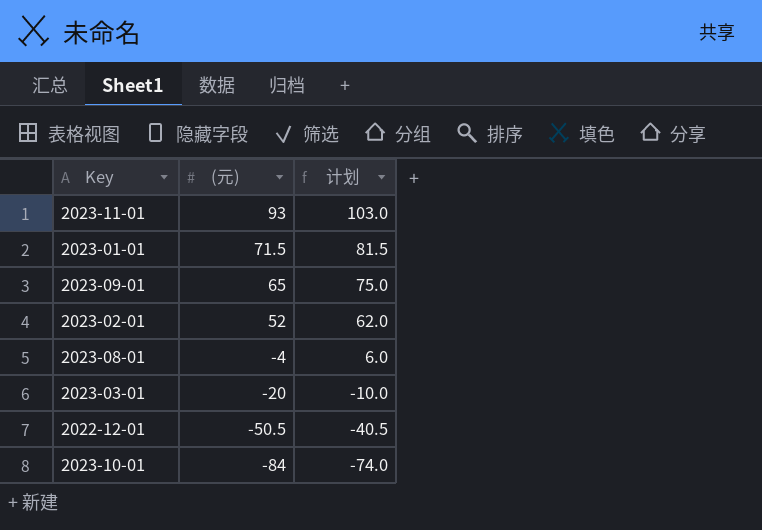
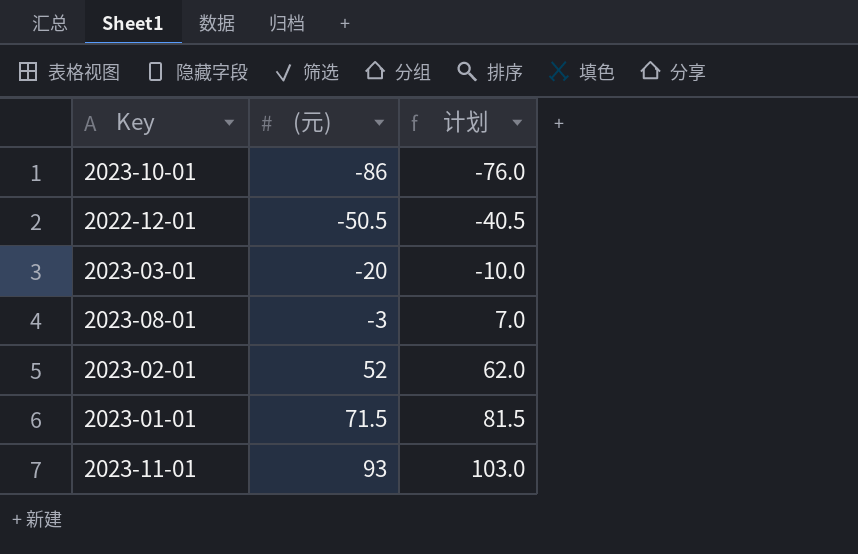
row order: (元) descending -> (元) ascending
row 2023-09-01: 65 | 75.0 -> none
2023-10-01 | (元): -84 -> -86
2023-10-01 | 计划: -74.0 -> -76.0
2023-08-01 | (元): -4 -> -3
2023-08-01 | 计划: 6.0 -> 7.0

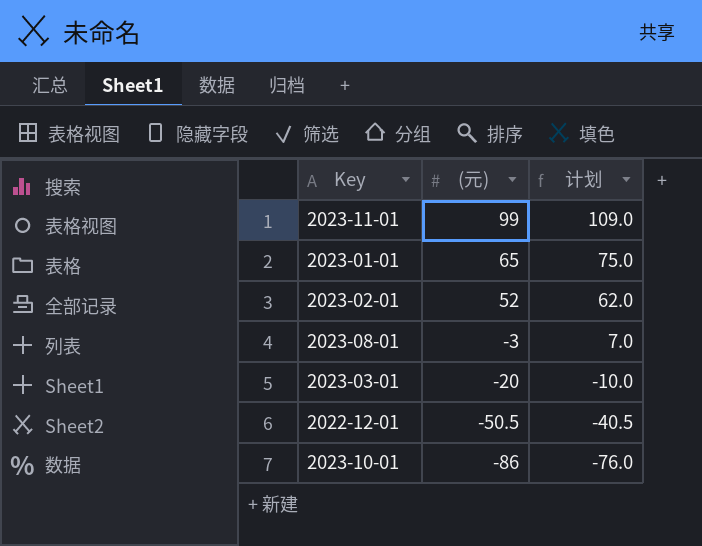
row order: (元) ascending -> (元) descending
2023-11-01 | (元): 93 -> 99
2023-11-01 | 计划: 103.0 -> 109.0
2023-01-01 | (元): 71.5 -> 65
2023-01-01 | 计划: 81.5 -> 75.0

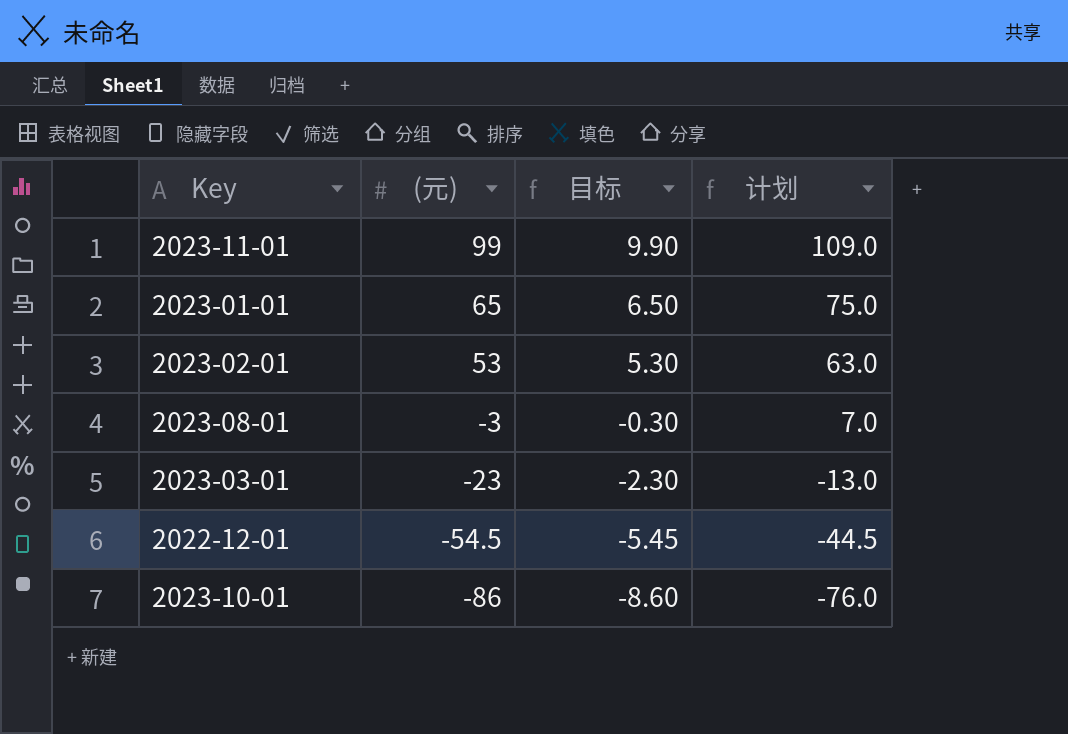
column 目标 | formula: none -> [(元)] * 0.1
2023-02-01 | (元): 52 -> 53
2023-02-01 | 计划: 62.0 -> 63.0
2023-03-01 | (元): -20 -> -23
2023-03-01 | 计划: -10.0 -> -13.0
2022-12-01 | (元): -50.5 -> -54.5
2022-12-01 | 计划: -40.5 -> -44.5

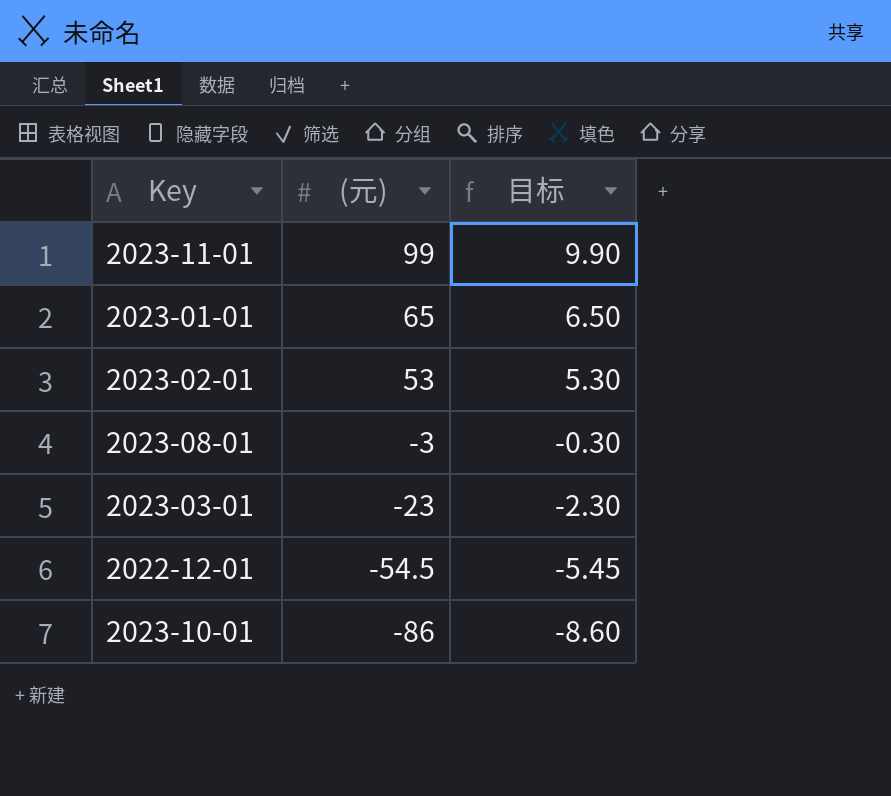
column 计划 | formula: [(元)] + 10 -> none

